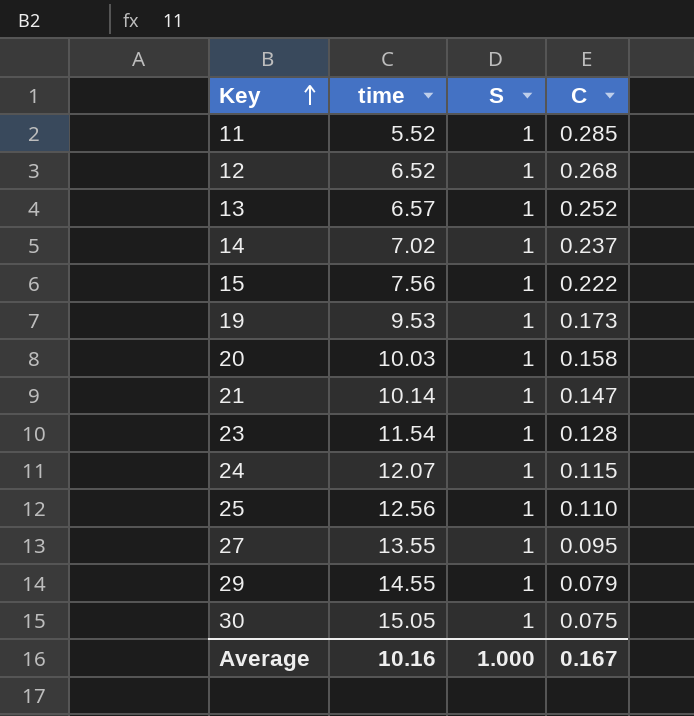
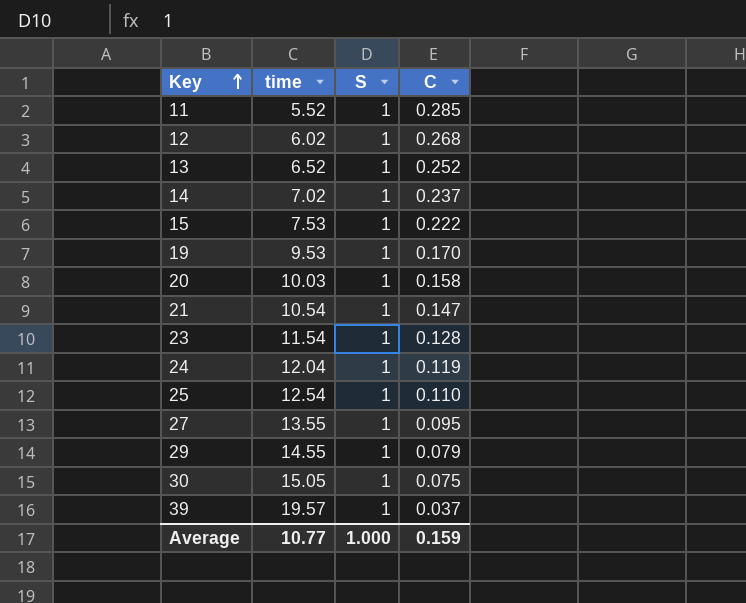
12 | time: 6.52 -> 6.02
13 | time: 6.57 -> 6.52
15 | time: 7.56 -> 7.53
19 | C: 0.173 -> 0.170
21 | time: 10.14 -> 10.54
24 | time: 12.07 -> 12.04
24 | C: 0.115 -> 0.119
25 | time: 12.56 -> 12.54
row 39: none -> 19.57 | 1 | 0.037
Average | time: 10.16 -> 10.77
Average | C: 0.167 -> 0.159

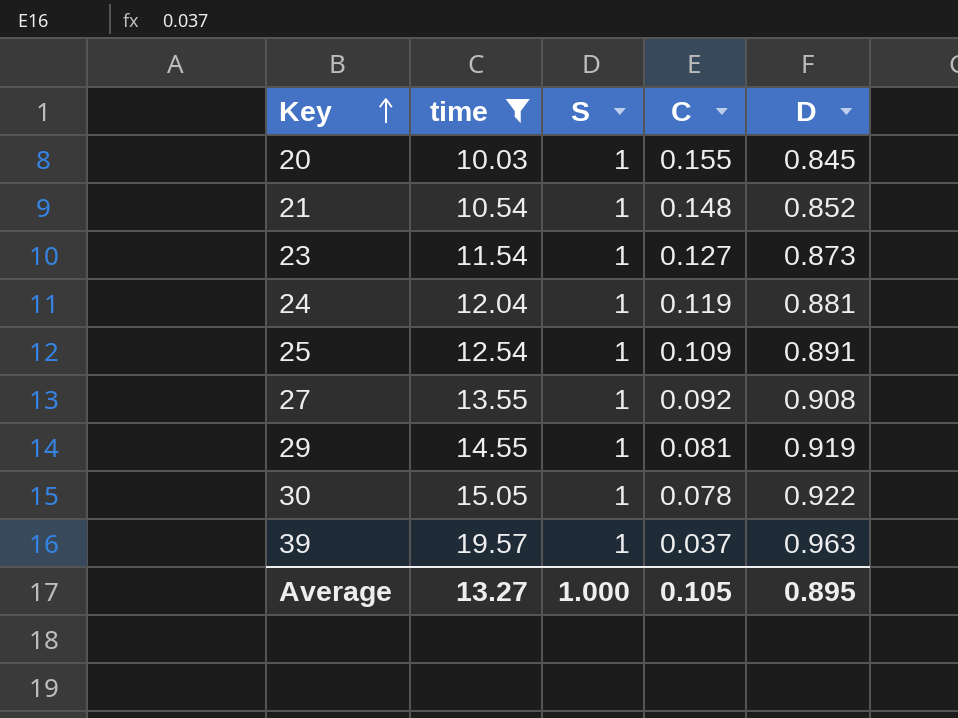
filter: none -> time >= 10.03
column D | formula: none -> [S] - [C]
20 | C: 0.158 -> 0.155
21 | C: 0.147 -> 0.148
23 | C: 0.128 -> 0.127
25 | C: 0.110 -> 0.109
27 | C: 0.095 -> 0.092
29 | C: 0.079 -> 0.081
30 | C: 0.075 -> 0.078
Average | time: 10.77 -> 13.27
Average | C: 0.159 -> 0.105

